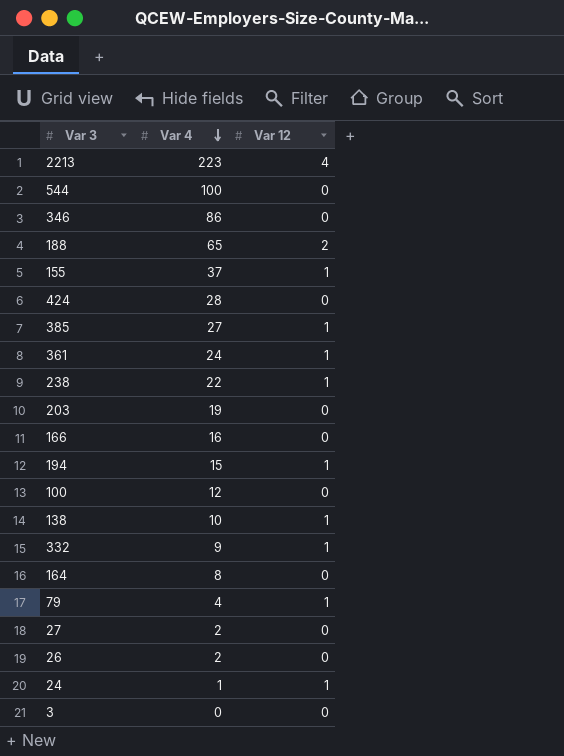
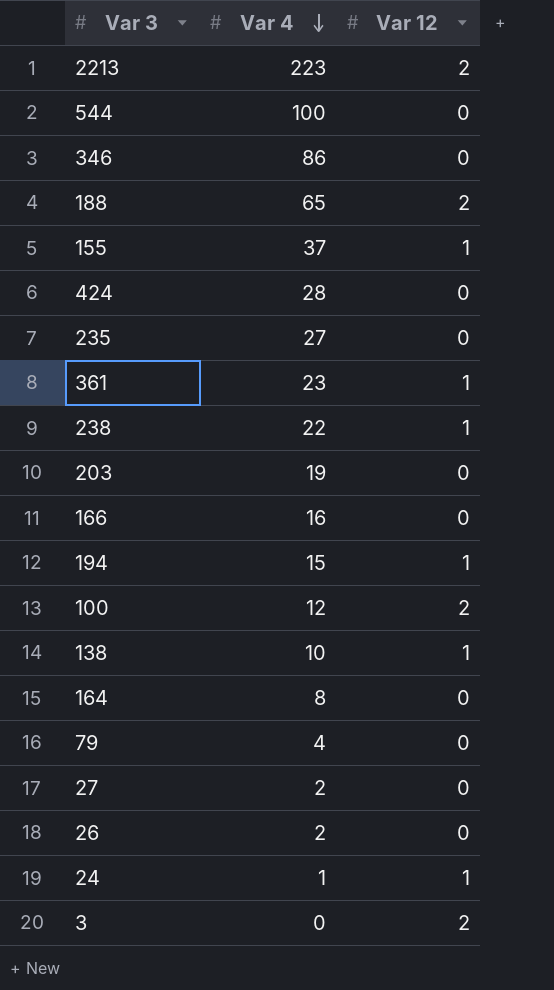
row 385: 27 | 1 -> none
row 332: 9 | 1 -> none
2213 | Var 12: 4 -> 2
row 235: none -> 27 | 0
361 | Var 4: 24 -> 23
100 | Var 12: 0 -> 2
79 | Var 12: 1 -> 0
3 | Var 12: 0 -> 2

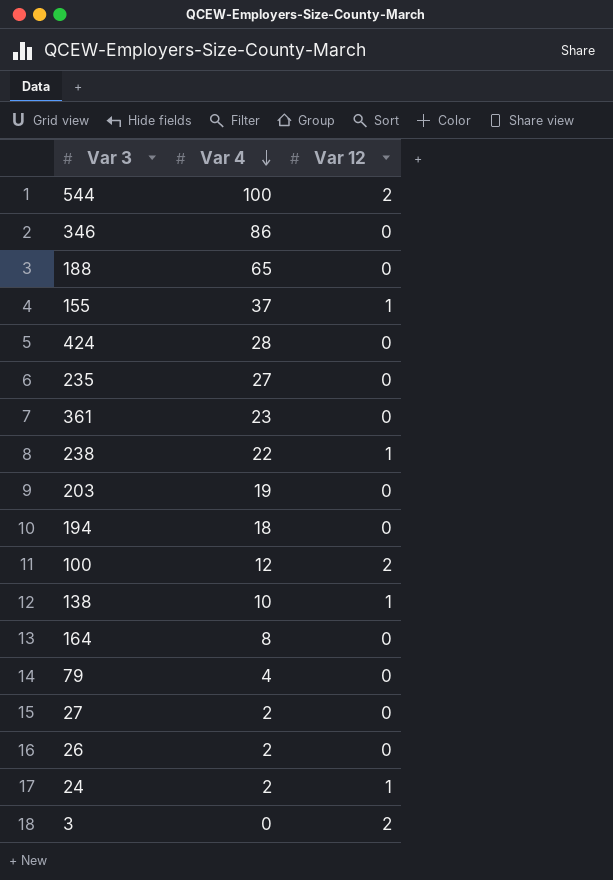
row 2213: 223 | 2 -> none
row 166: 16 | 0 -> none
544 | Var 12: 0 -> 2
188 | Var 12: 2 -> 0
361 | Var 12: 1 -> 0
194 | Var 4: 15 -> 18
194 | Var 12: 1 -> 0
24 | Var 4: 1 -> 2

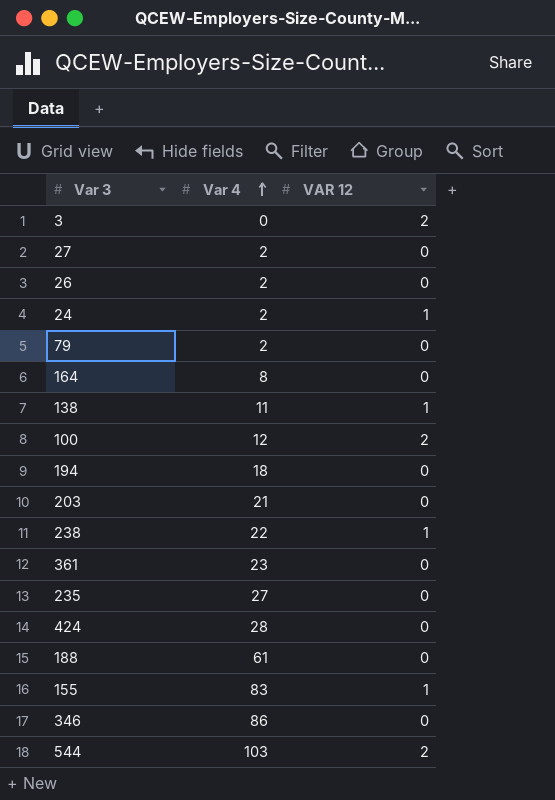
row order: Var 4 descending -> Var 4 ascending
column name: Var 12 -> VAR 12
79 | Var 4: 4 -> 2
138 | Var 4: 10 -> 11
203 | Var 4: 19 -> 21
188 | Var 4: 65 -> 61
155 | Var 4: 37 -> 83
544 | Var 4: 100 -> 103

